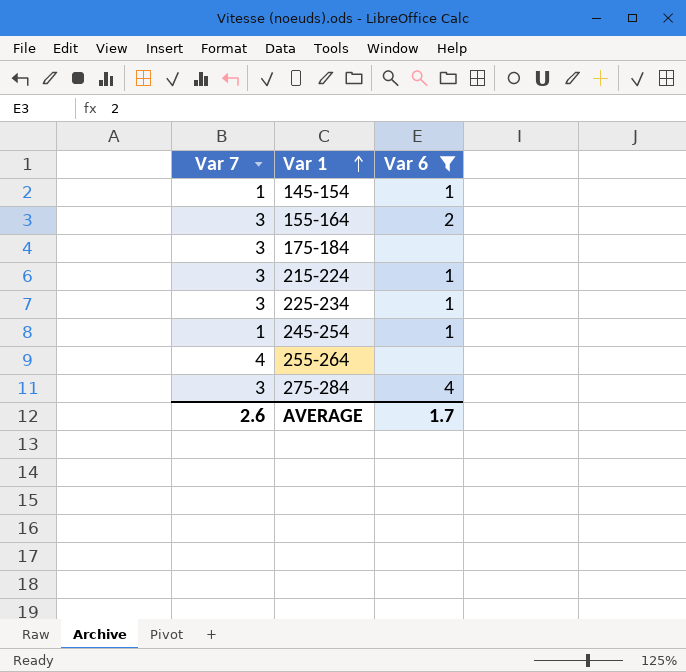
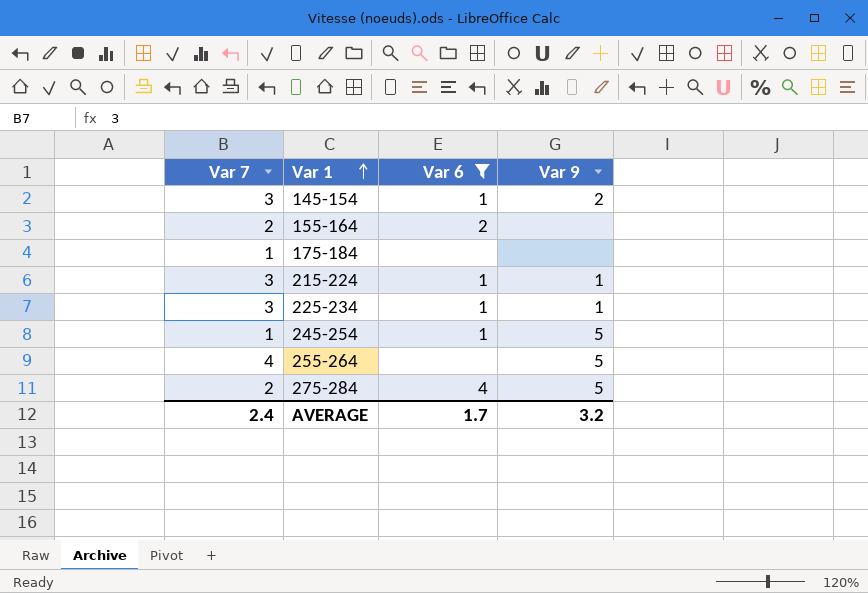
column Var 9 | position: none -> 4
145-154 | Var 7: 1 -> 3
155-164 | Var 7: 3 -> 2
175-184 | Var 7: 3 -> 1
275-284 | Var 7: 3 -> 2
AVERAGE | Var 7: 2.6 -> 2.4

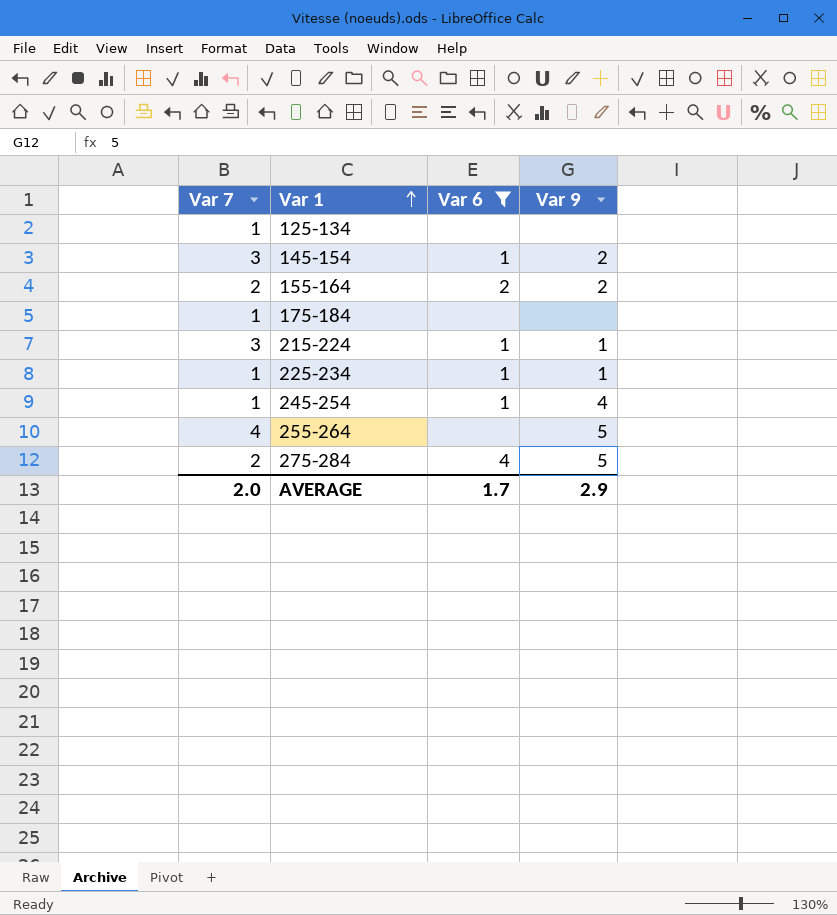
row 125-134: none -> 1 | none | none
155-164 | Var 9: none -> 2
225-234 | Var 7: 3 -> 1
245-254 | Var 9: 5 -> 4
AVERAGE | Var 7: 2.4 -> 2.0
AVERAGE | Var 9: 3.2 -> 2.9

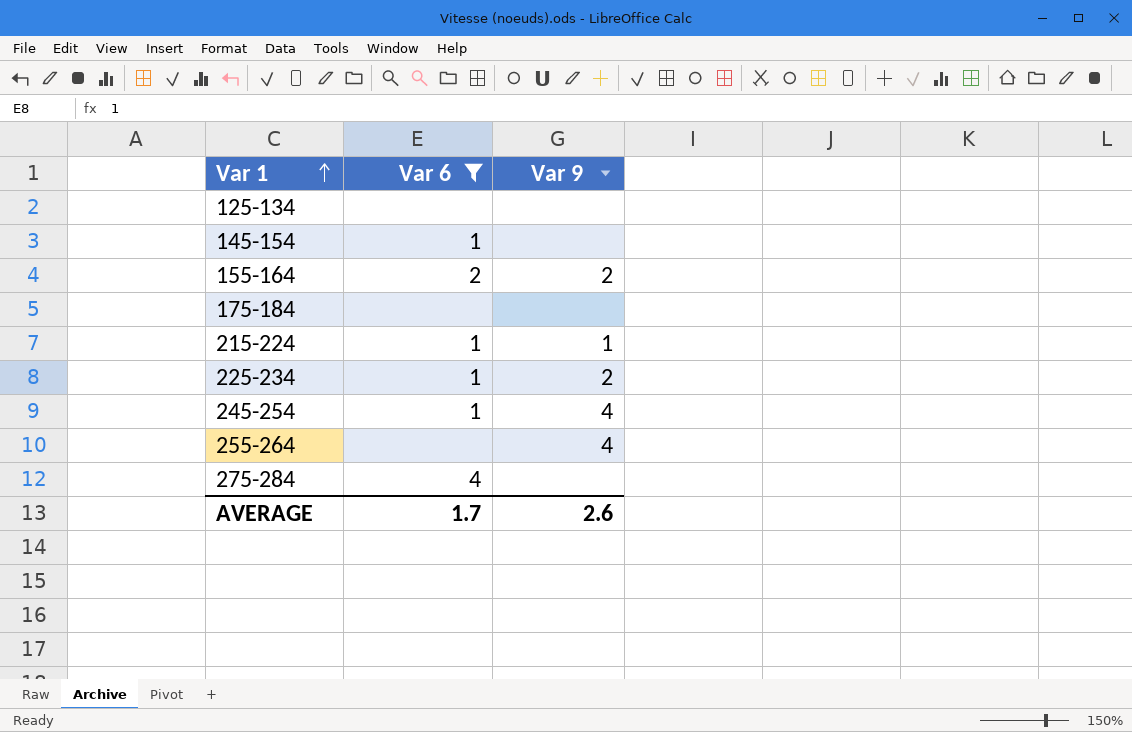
column Var 7 | position: 1 -> none
145-154 | Var 9: 2 -> none
225-234 | Var 9: 1 -> 2
255-264 | Var 9: 5 -> 4
275-284 | Var 9: 5 -> none
AVERAGE | Var 9: 2.9 -> 2.6

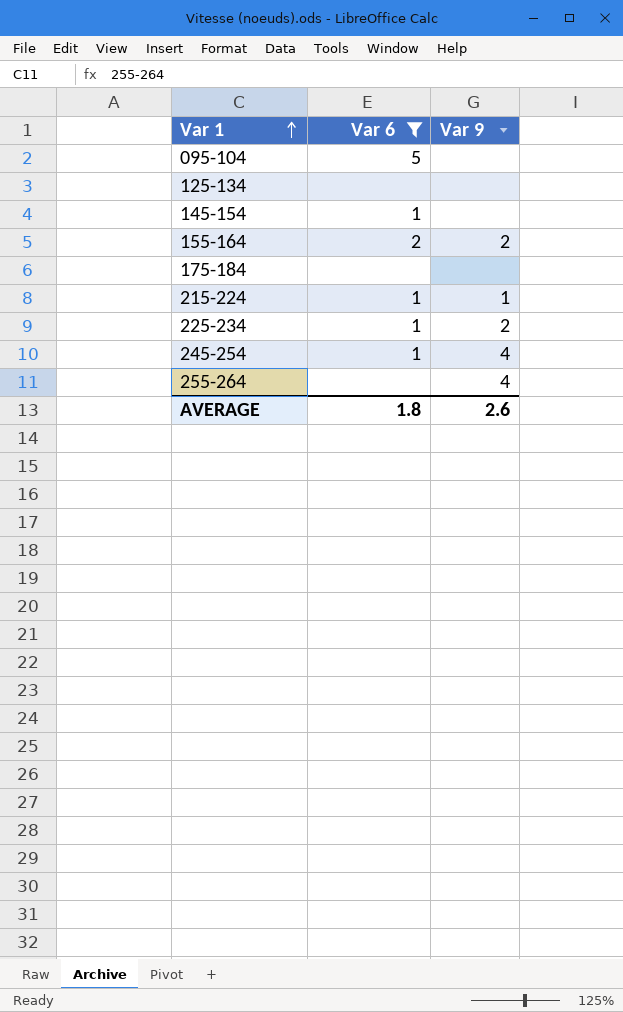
row 275-284: 4 | none -> none
row 095-104: none -> 5 | none
AVERAGE | Var 6: 1.7 -> 1.8

